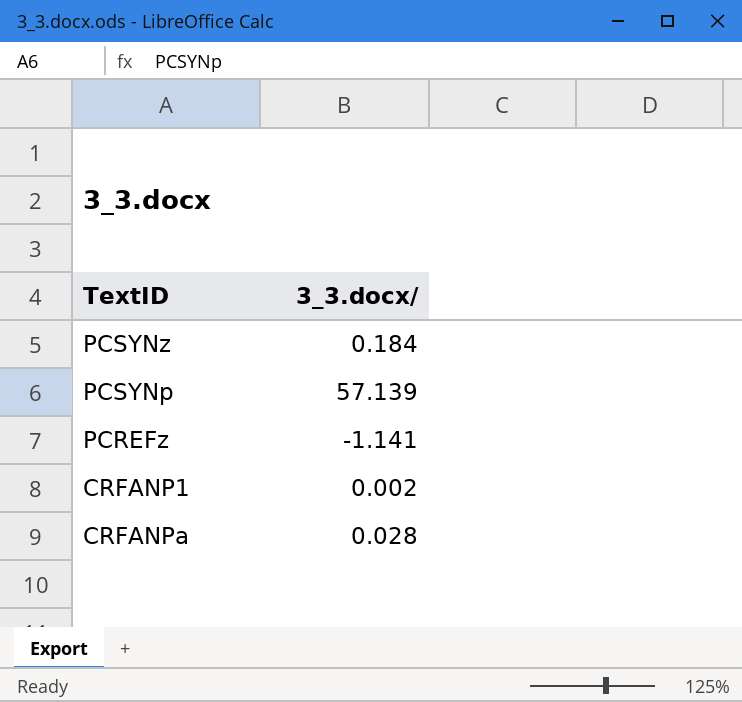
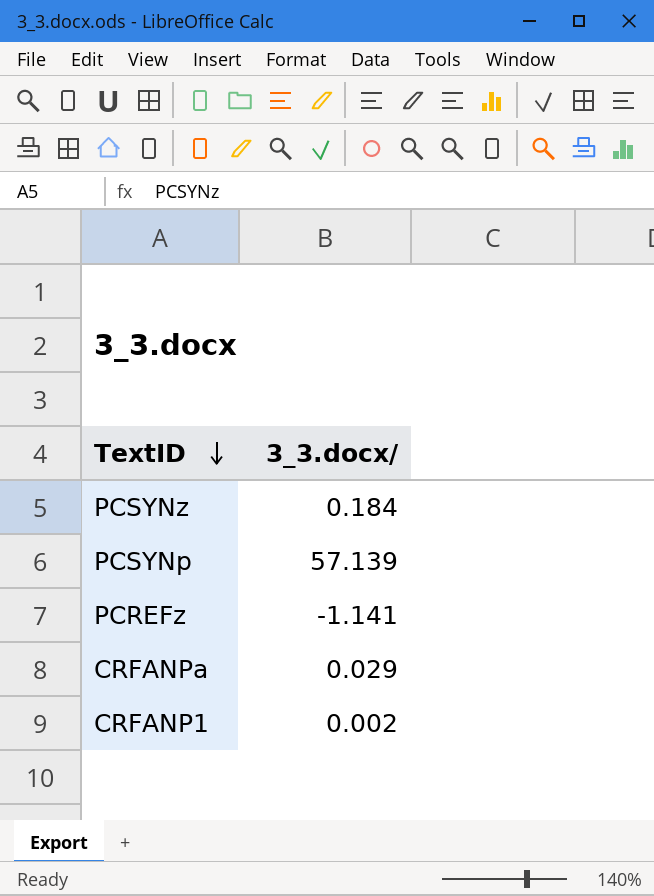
row order: none -> TextID descending
CRFANPa | 3_3.docx/: 0.028 -> 0.029

